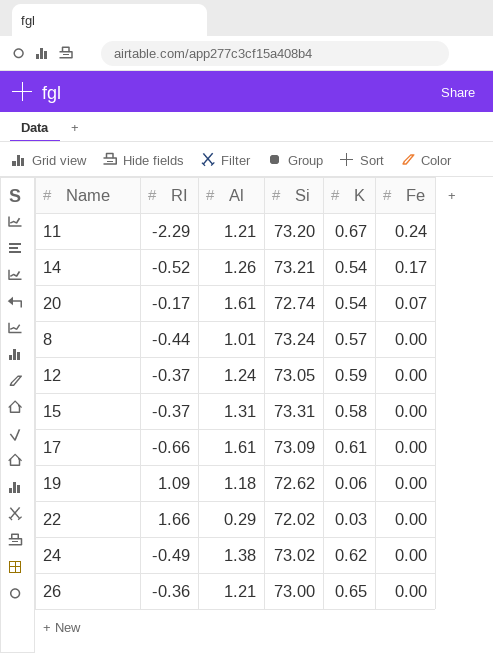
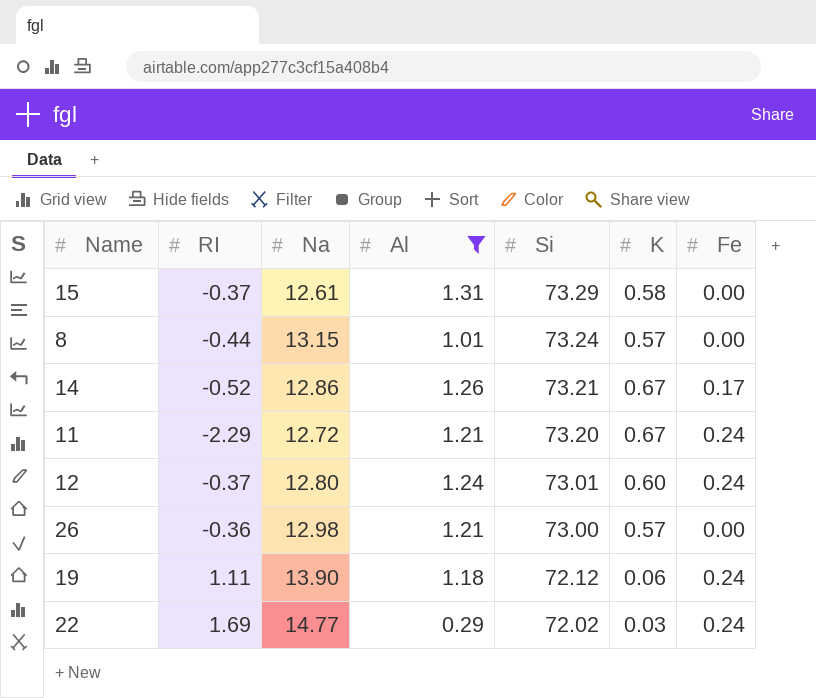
filter: none -> Al <= 1.31
row order: Fe descending -> Si descending
column Na | position: none -> 3
15 | Si: 73.31 -> 73.29
14 | K: 0.54 -> 0.67
12 | Si: 73.05 -> 73.01
12 | K: 0.59 -> 0.60
12 | Fe: 0.00 -> 0.24
26 | K: 0.65 -> 0.57
19 | RI: 1.09 -> 1.11
19 | Si: 72.62 -> 72.12
19 | Fe: 0.00 -> 0.24
22 | RI: 1.66 -> 1.69
22 | Fe: 0.00 -> 0.24

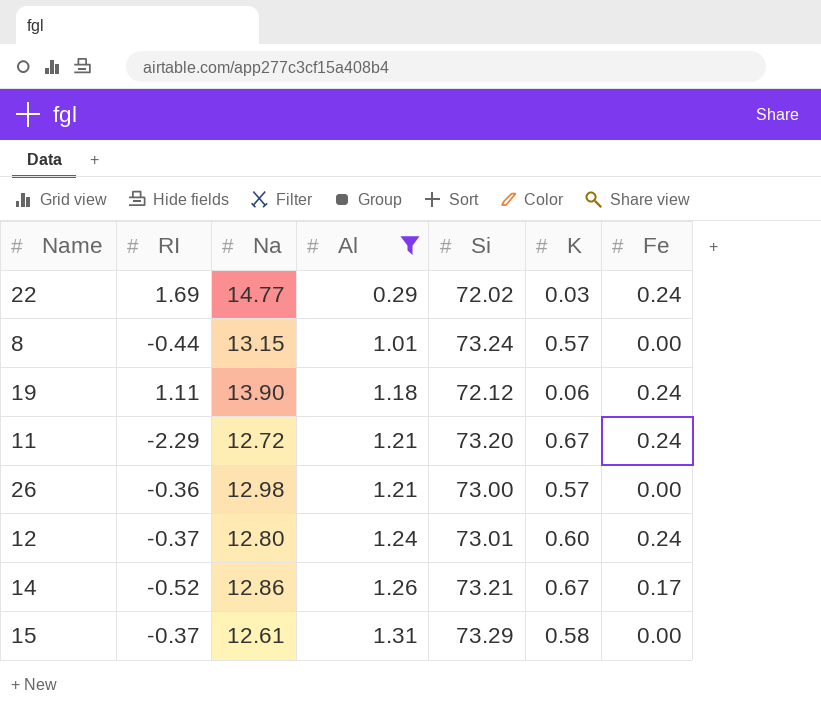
row order: Si descending -> Al ascending

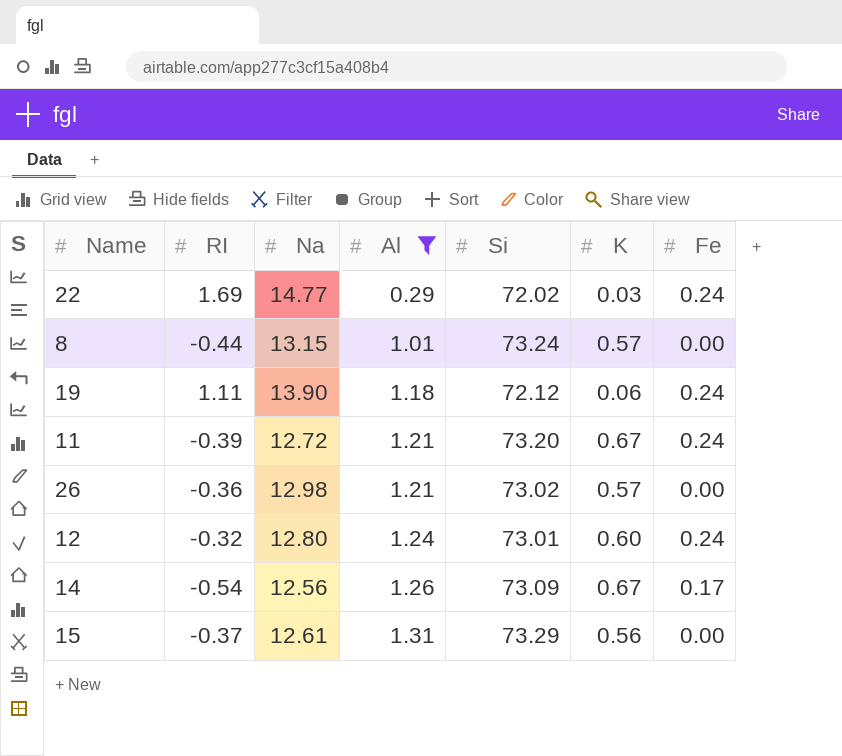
11 | RI: -2.29 -> -0.39
26 | Si: 73.00 -> 73.02
12 | RI: -0.37 -> -0.32
14 | RI: -0.52 -> -0.54
14 | Na: 12.86 -> 12.56
14 | Si: 73.21 -> 73.09
15 | K: 0.58 -> 0.56

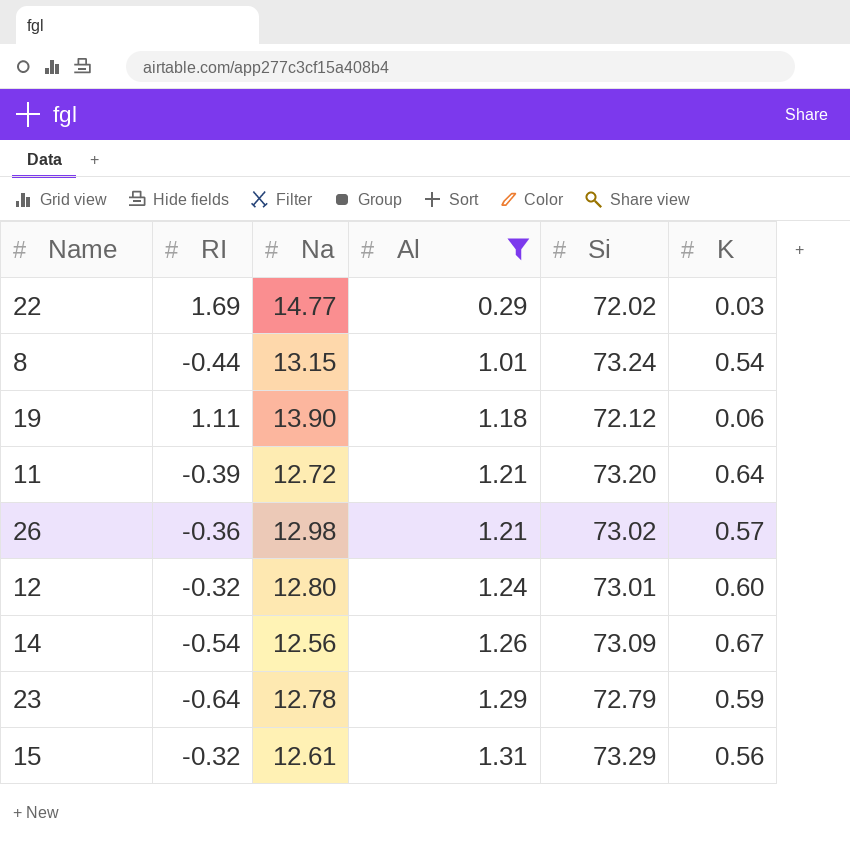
column Fe | position: 7 -> none
8 | K: 0.57 -> 0.54
11 | K: 0.67 -> 0.64
row 23: none -> -0.64 | 12.78 | 1.29 | 72.79 | 0.59
15 | RI: -0.37 -> -0.32

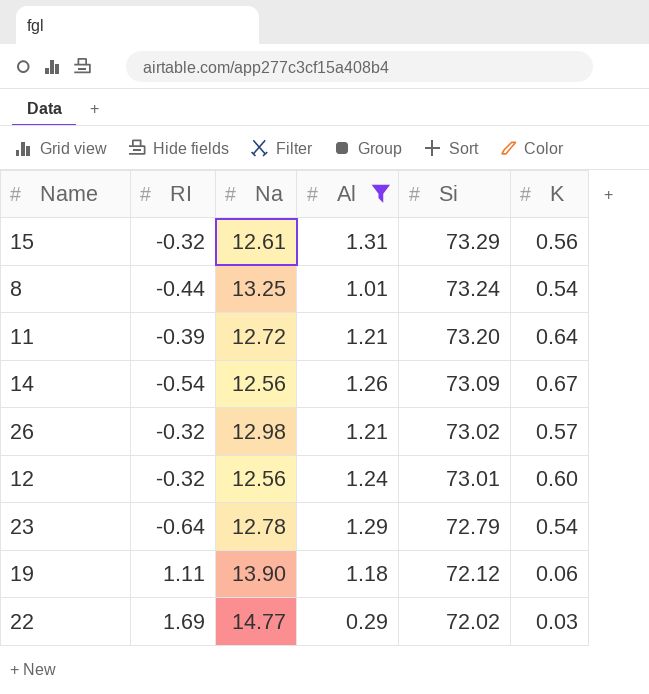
row order: Al ascending -> Si descending
8 | Na: 13.15 -> 13.25
26 | RI: -0.36 -> -0.32
12 | Na: 12.80 -> 12.56
23 | K: 0.59 -> 0.54

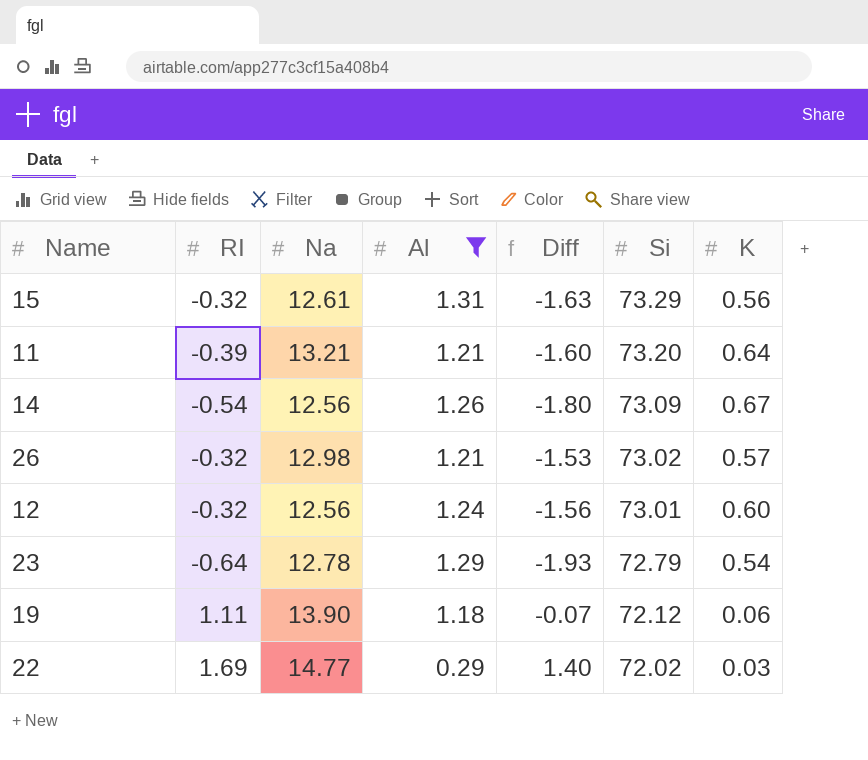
column Diff | formula: none -> [RI] - [Al]
row 8: -0.44 | 13.25 | 1.01 | 73.24 | 0.54 -> none
11 | Na: 12.72 -> 13.21

